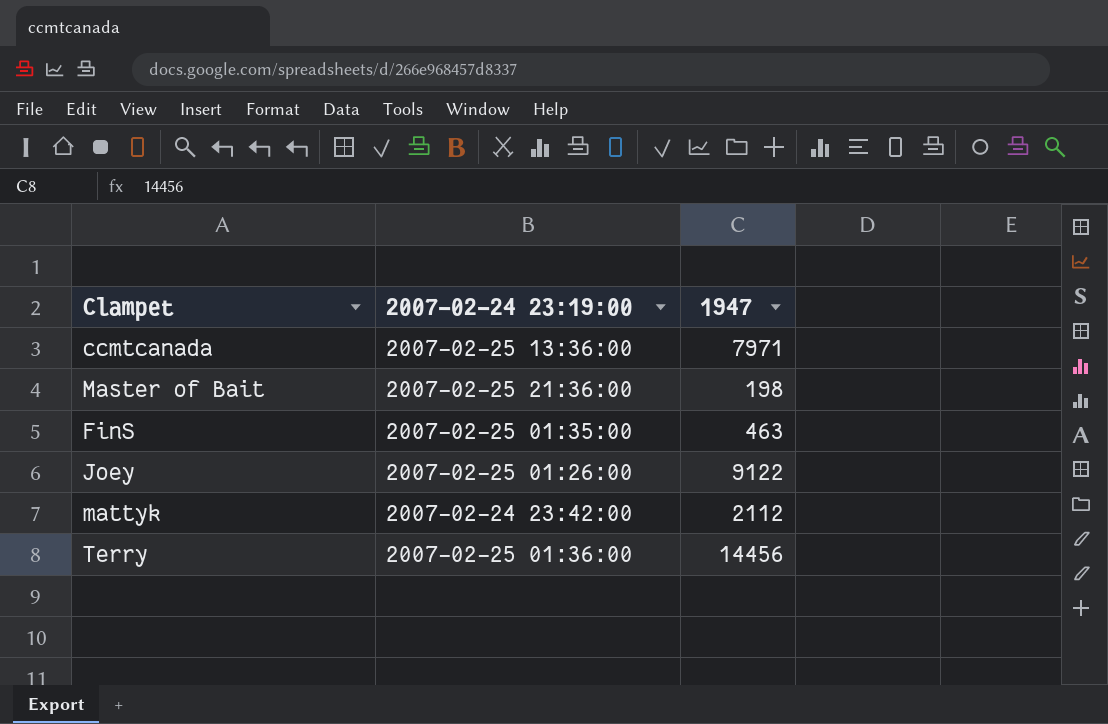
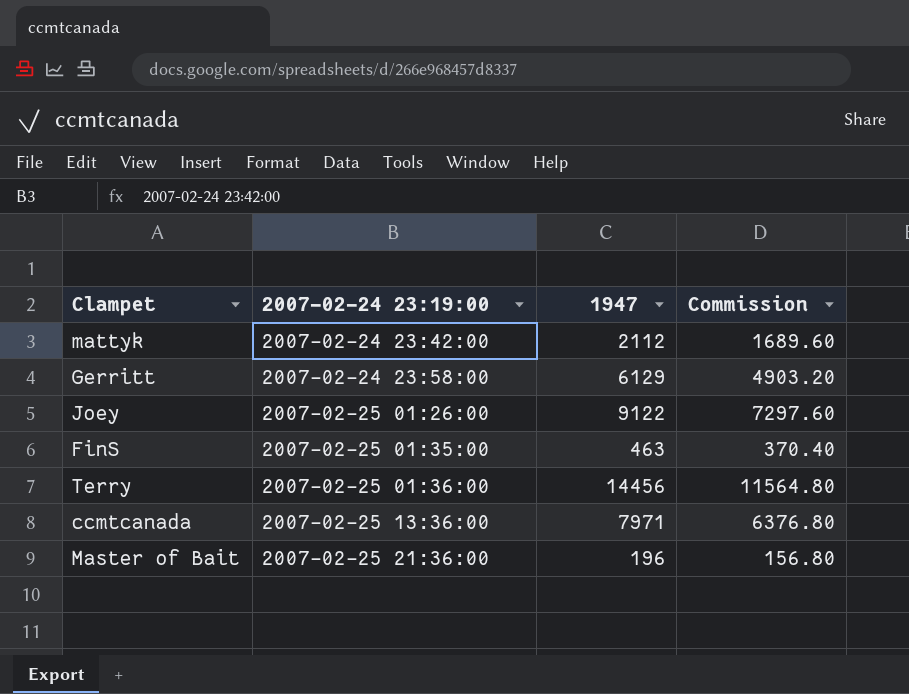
row order: none -> 2007-02-24 23:19:00 ascending
column Commission | formula: none -> [1947] * 0.8
row Gerritt: none -> 2007-02-24 23:58:00 | 6129 | 4903.20
Master of Bait | 1947: 198 -> 196

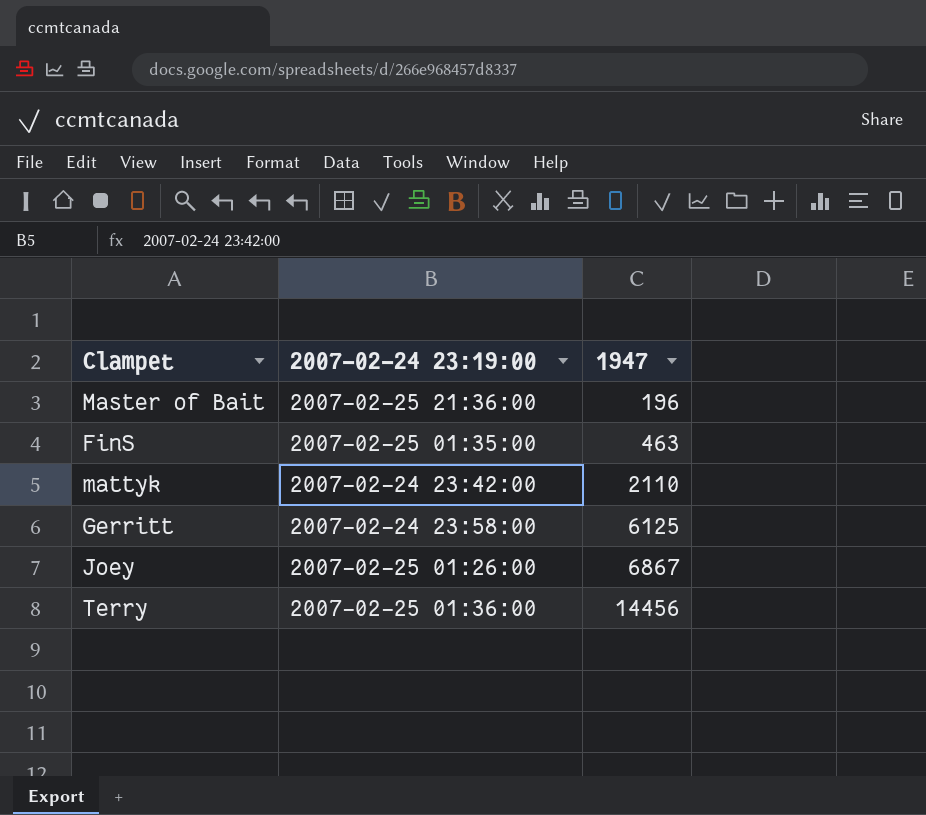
row order: 2007-02-24 23:19:00 ascending -> 1947 ascending
column Commission | formula: [1947] * 0.8 -> none
row ccmtcanada: 2007-02-25 13:36:00 | 7971 | 6376.80 -> none
mattyk | 1947: 2112 -> 2110
Gerritt | 1947: 6129 -> 6125
Joey | 1947: 9122 -> 6867

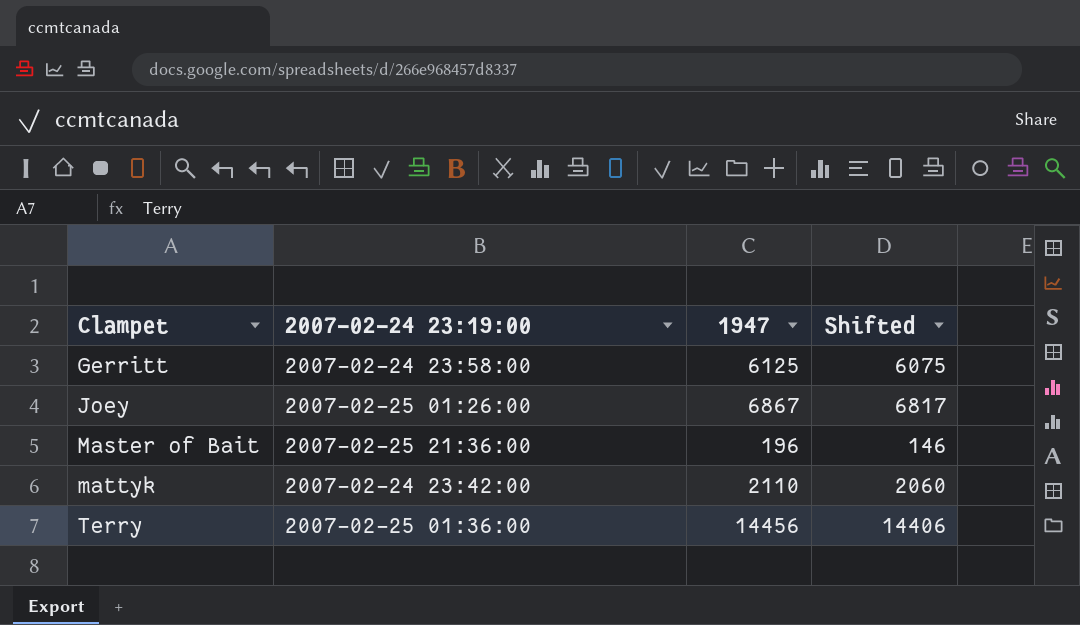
row order: 1947 ascending -> Clampet ascending
column Shifted | formula: none -> [1947] - 50
row FinS: 2007-02-25 01:35:00 | 463 -> none

